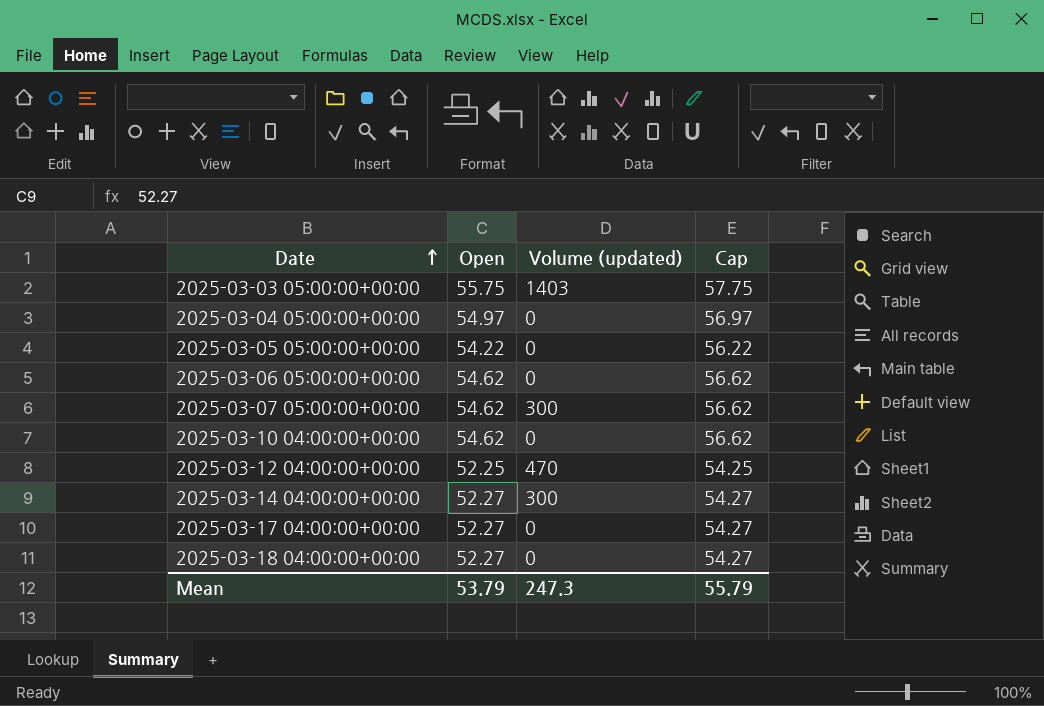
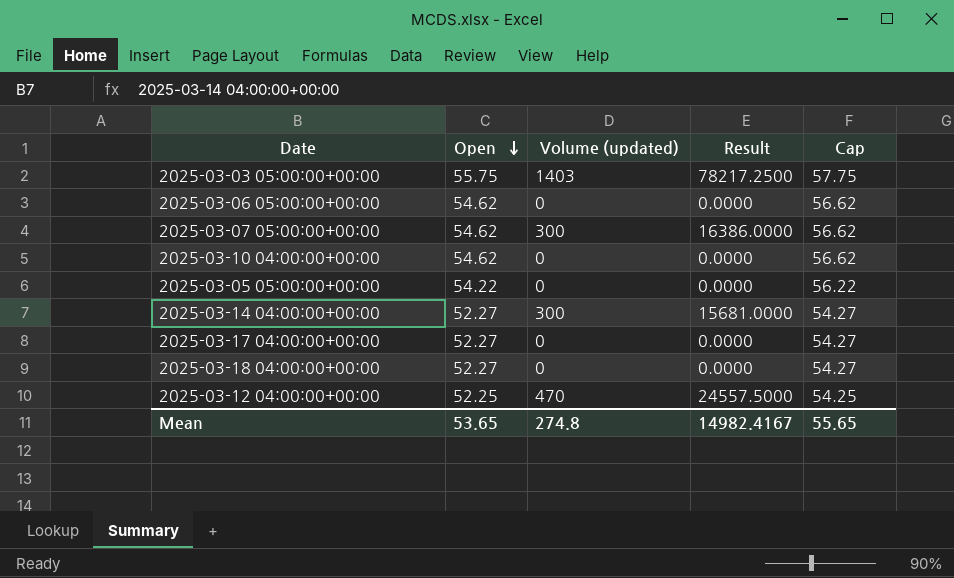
row order: Date ascending -> Open descending
column Result | formula: none -> [Open] * [Volume (updated)]
row 2025-03-04 05:00:00+00:00: 54.97 | 0 | 56.97 -> none
Mean | Open: 53.79 -> 53.65
Mean | Volume (updated): 247.3 -> 274.8
Mean | Cap: 55.79 -> 55.65

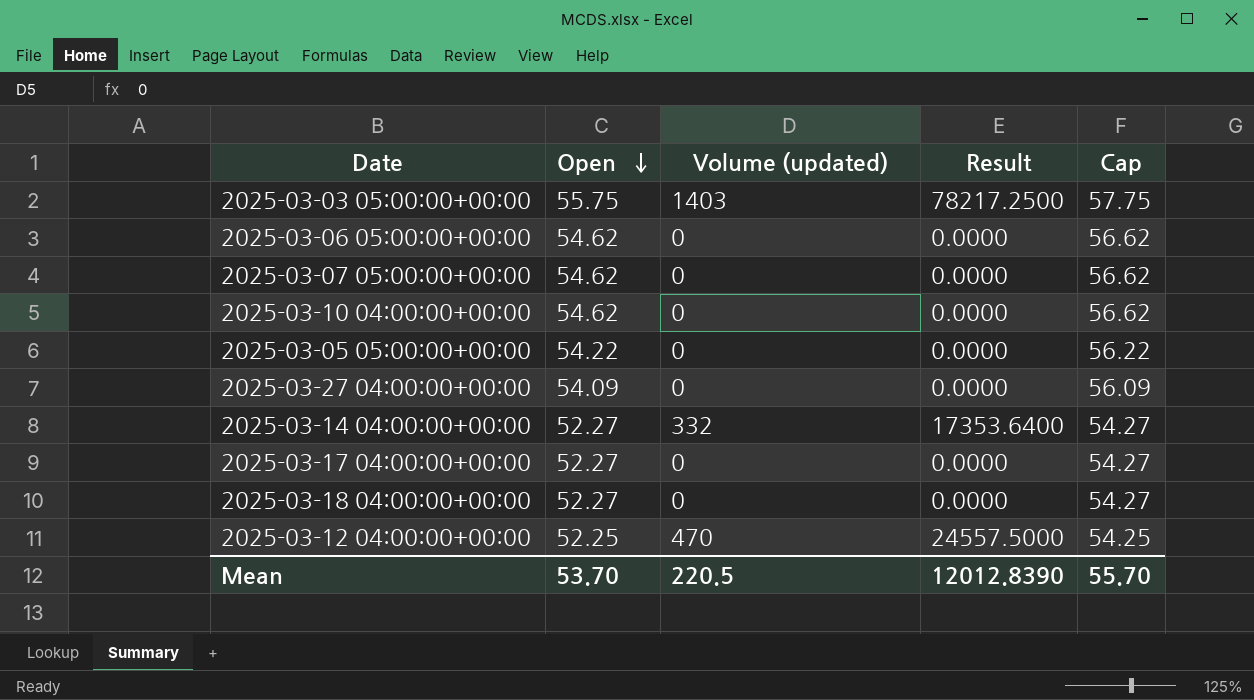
2025-03-07 05:00:00+00:00 | Volume (updated): 300 -> 0
2025-03-07 05:00:00+00:00 | Result: 16386.0000 -> 0.0000
row 2025-03-27 04:00:00+00:00: none -> 54.09 | 0 | 0.0000 | 56.09
2025-03-14 04:00:00+00:00 | Volume (updated): 300 -> 332
2025-03-14 04:00:00+00:00 | Result: 15681.0000 -> 17353.6400
Mean | Open: 53.65 -> 53.70
Mean | Volume (updated): 274.8 -> 220.5
Mean | Result: 14982.4167 -> 12012.8390
Mean | Cap: 55.65 -> 55.70

